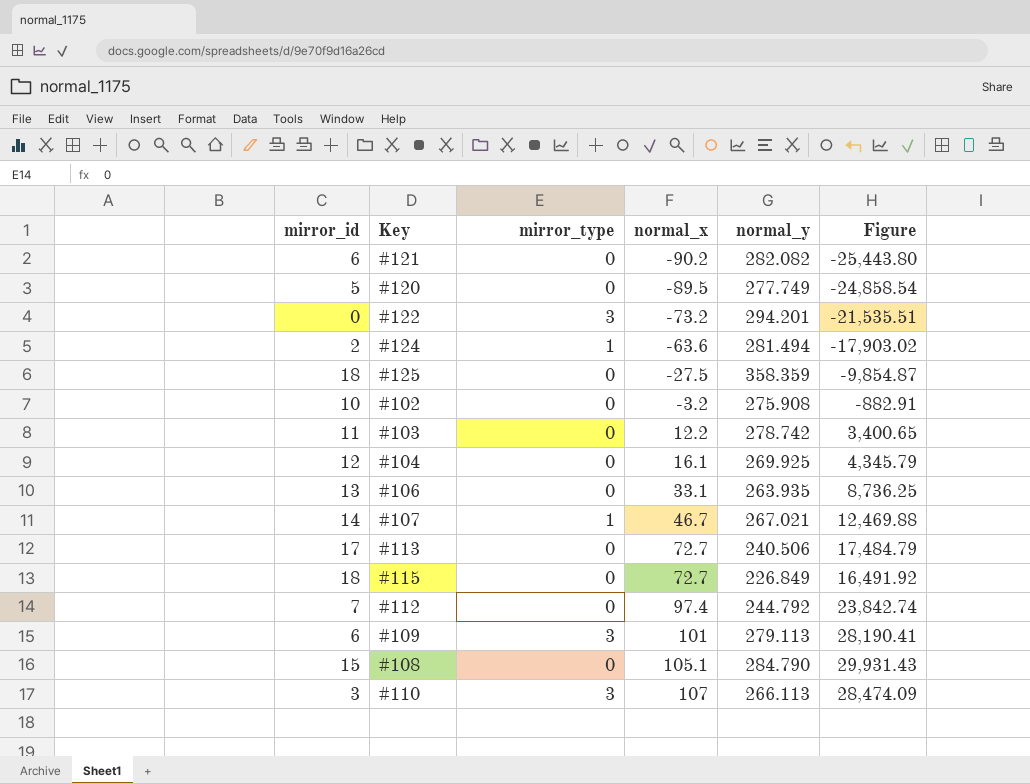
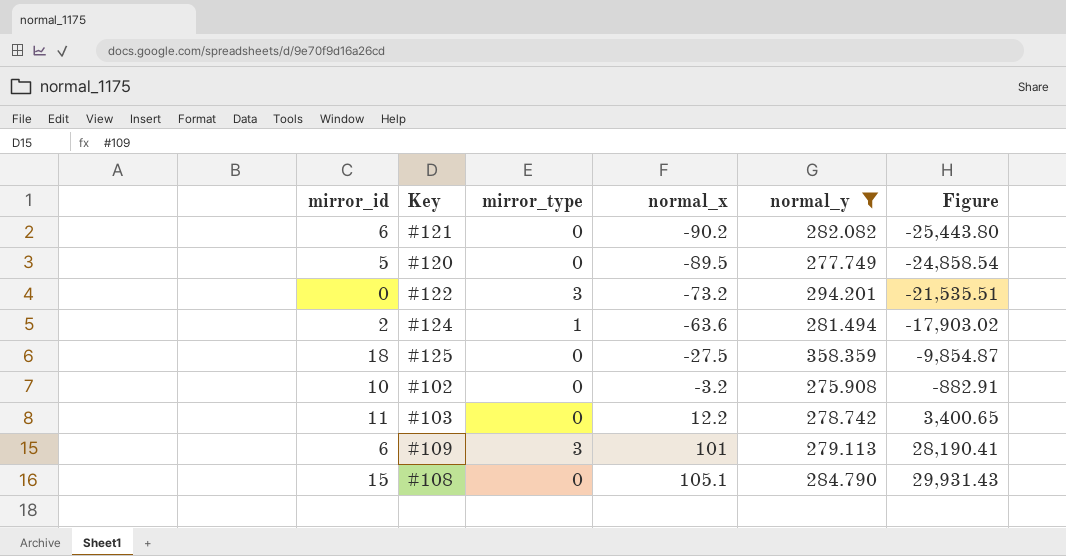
filter: none -> normal_y >= 275.908

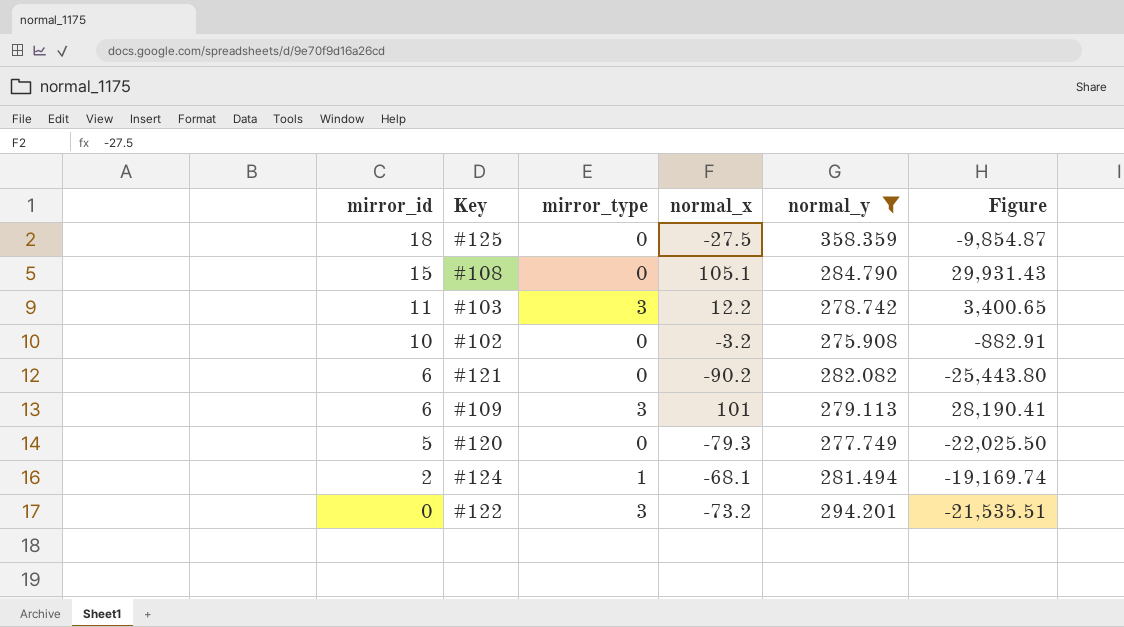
row order: normal_x ascending -> mirror_id descending
#103 | mirror_type: 0 -> 3
#120 | normal_x: -89.5 -> -79.3
#120 | Figure: -24,858.54 -> -22,025.50
#124 | normal_x: -63.6 -> -68.1
#124 | Figure: -17,903.02 -> -19,169.74

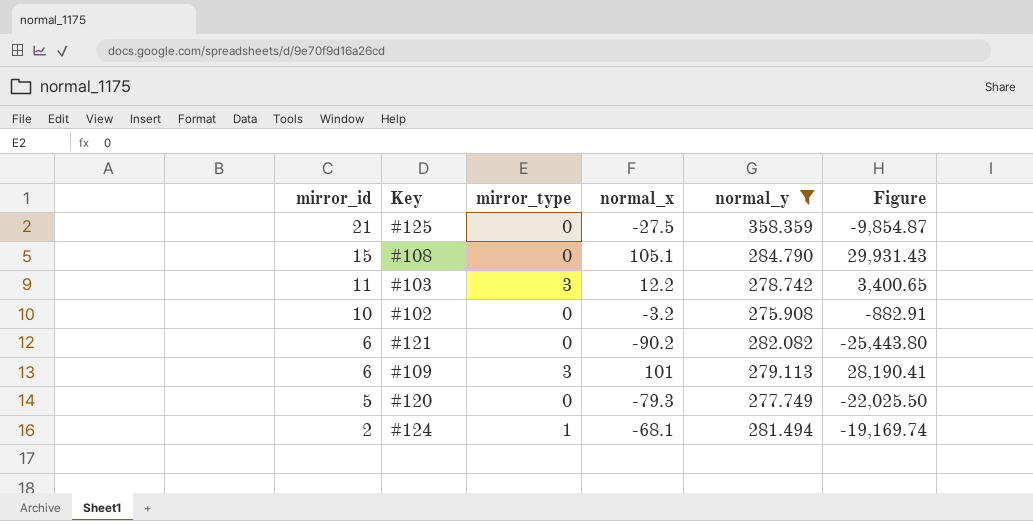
row #122: 0 | 3 | -73.2 | 294.201 | -21,535.51 -> none
#125 | mirror_id: 18 -> 21

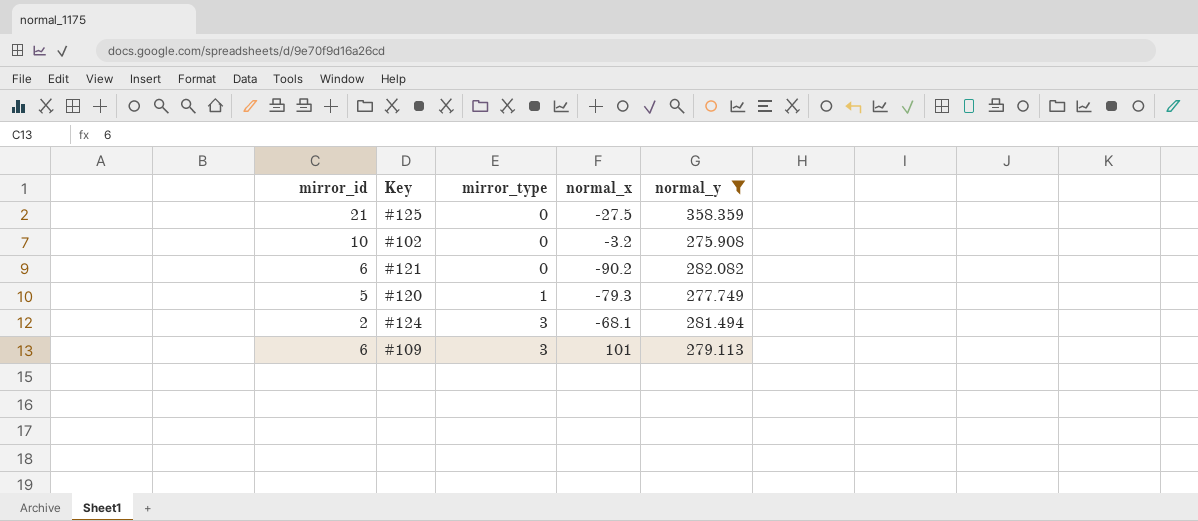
row order: mirror_id descending -> mirror_type ascending
column Figure | formula: [normal_x] * [normal_y] -> none
row #108: 15 | 0 | 105.1 | 284.790 | 29,931.43 -> none
row #103: 11 | 3 | 12.2 | 278.742 | 3,400.65 -> none
#120 | mirror_type: 0 -> 1
#124 | mirror_type: 1 -> 3

